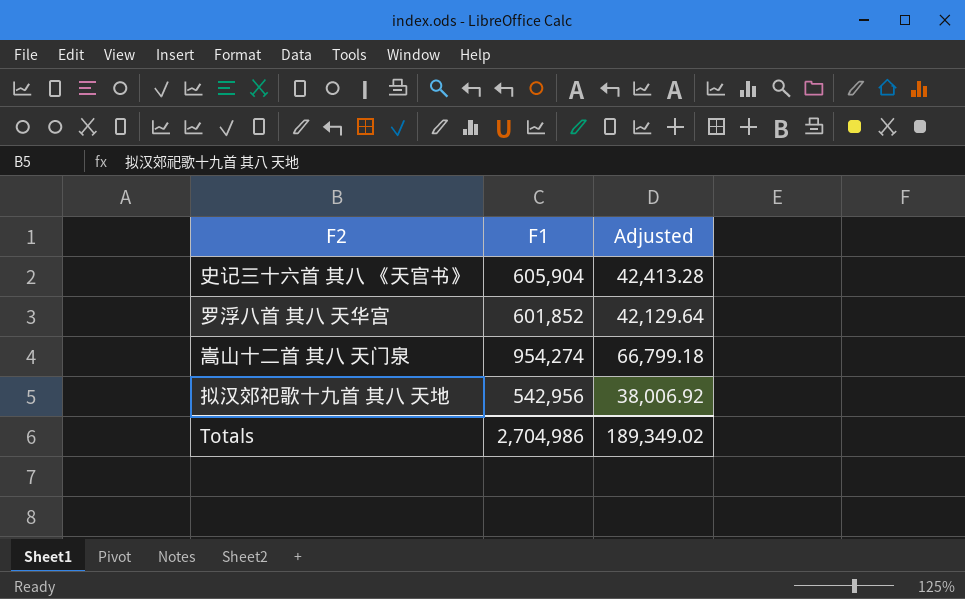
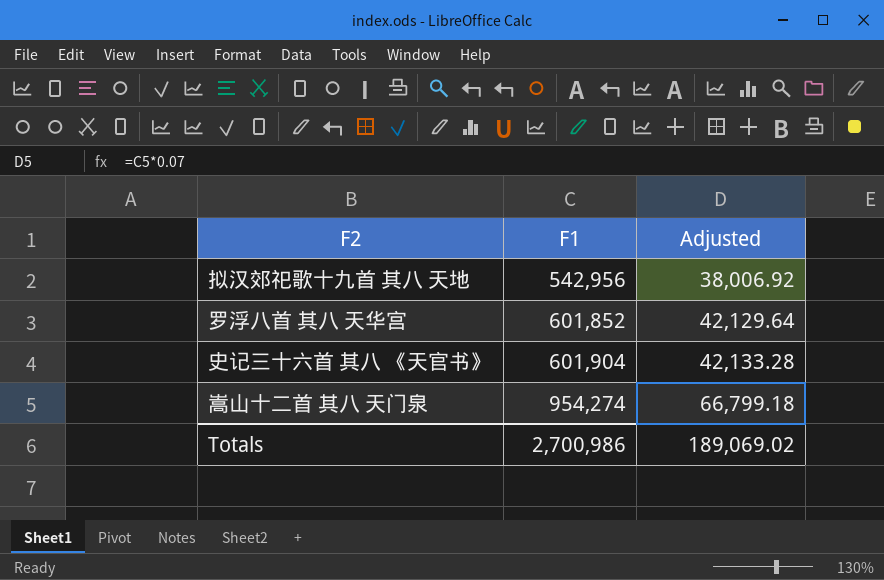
row order: none -> F1 ascending
史记三十六首 其八 《天官书》 | F1: 605,904 -> 601,904
史记三十六首 其八 《天官书》 | Adjusted: 42,413.28 -> 42,133.28
Totals | F1: 2,704,986 -> 2,700,986
Totals | Adjusted: 189,349.02 -> 189,069.02

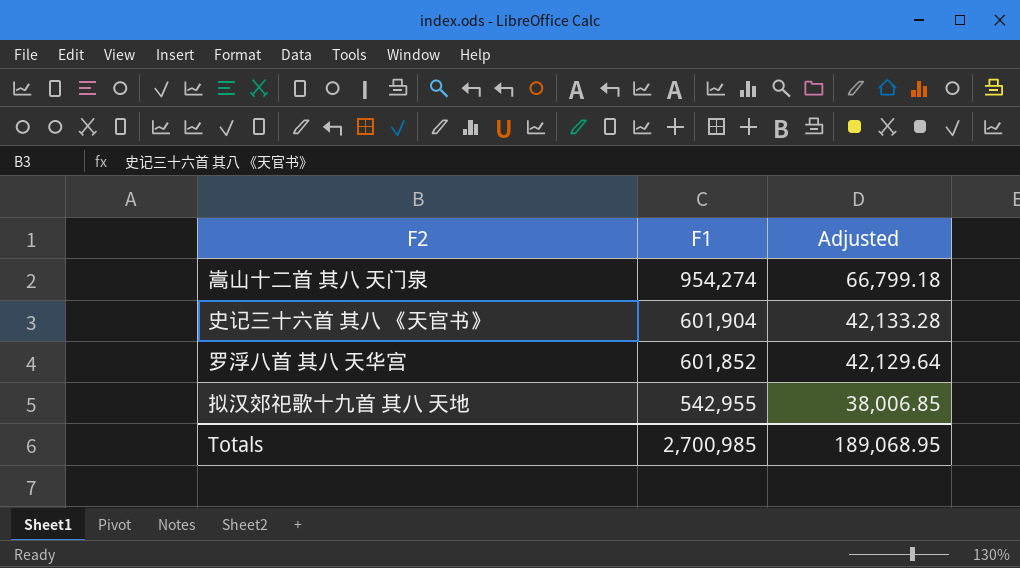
row order: F1 ascending -> F1 descending
拟汉郊祀歌十九首 其八 天地 | F1: 542,956 -> 542,955
拟汉郊祀歌十九首 其八 天地 | Adjusted: 38,006.92 -> 38,006.85
Totals | F1: 2,700,986 -> 2,700,985
Totals | Adjusted: 189,069.02 -> 189,068.95

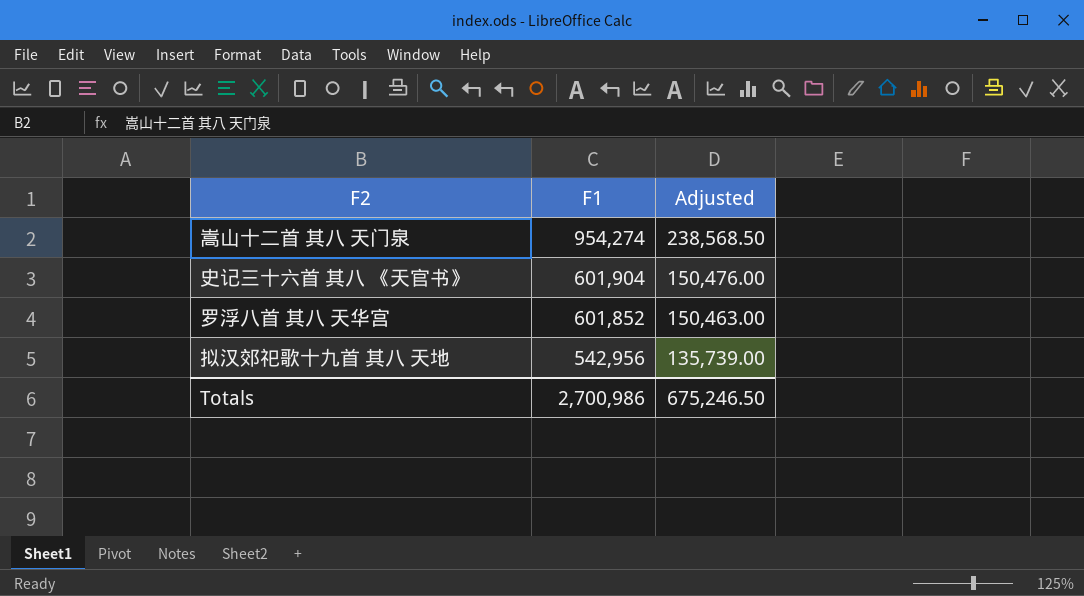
column Adjusted | formula: [F1] * 0.07 -> [F1] * 0.25
拟汉郊祀歌十九首 其八 天地 | F1: 542,955 -> 542,956
Totals | F1: 2,700,985 -> 2,700,986
Totals | Adjusted: 189,068.95 -> 675,246.50

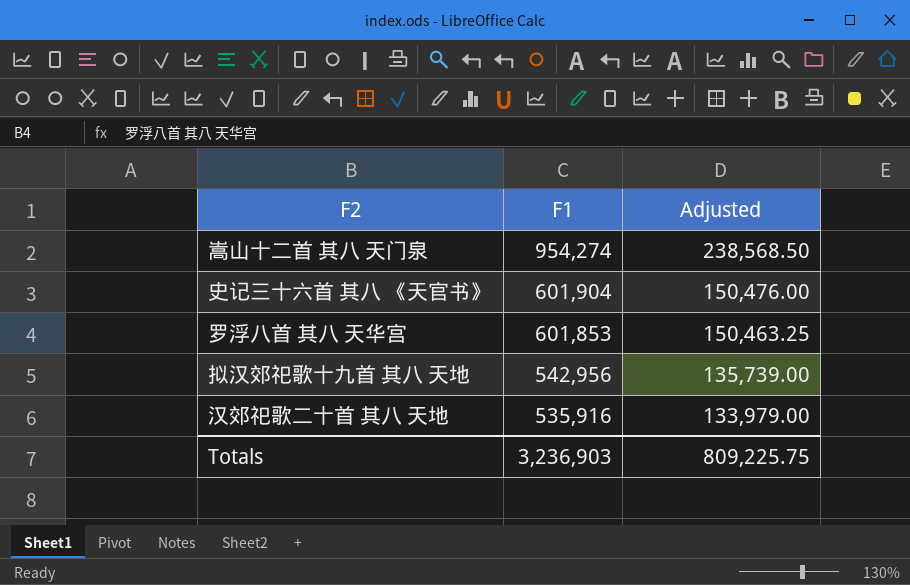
罗浮八首 其八 天华宫 | F1: 601,852 -> 601,853
罗浮八首 其八 天华宫 | Adjusted: 150,463.00 -> 150,463.25
row 汉郊祀歌二十首 其八 天地: none -> 535,916 | 133,979.00
Totals | F1: 2,700,986 -> 3,236,903
Totals | Adjusted: 675,246.50 -> 809,225.75

